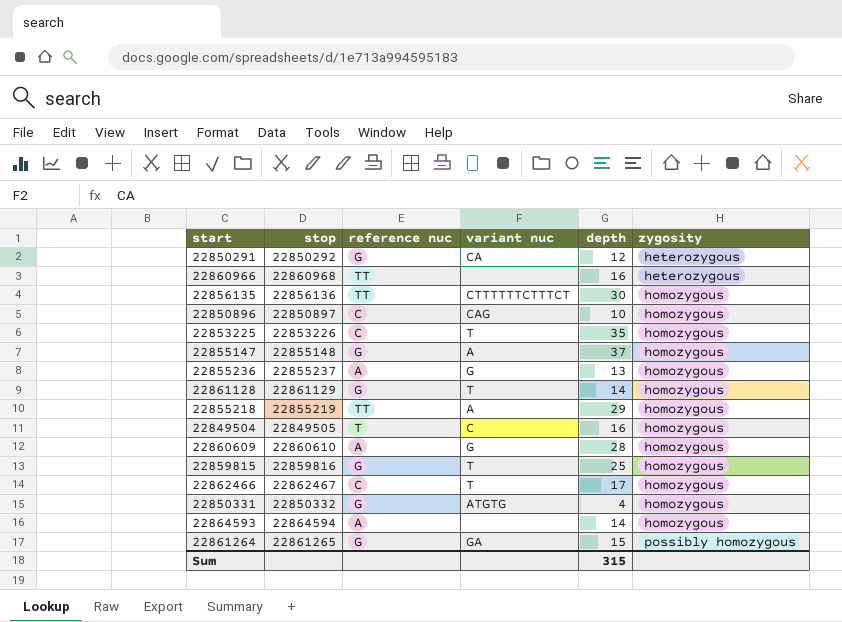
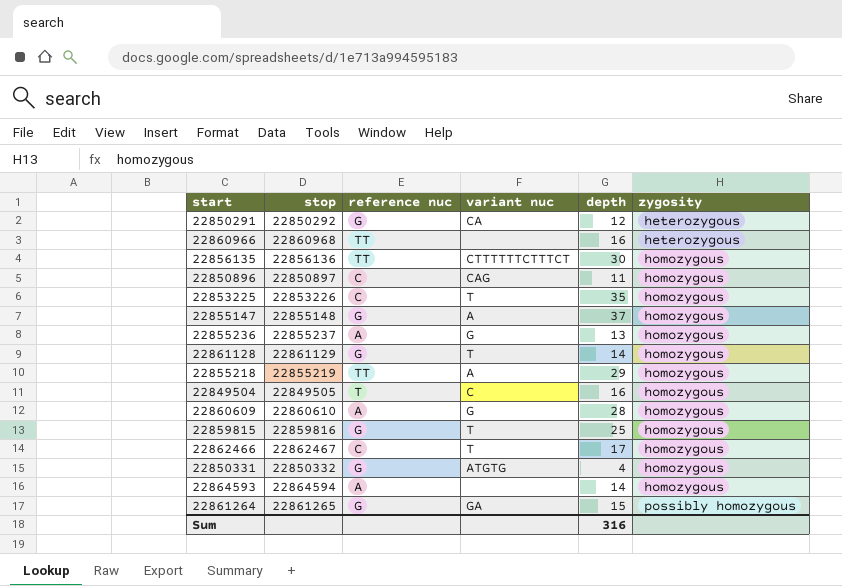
22850896 | depth: 10 -> 11
Sum | depth: 315 -> 316

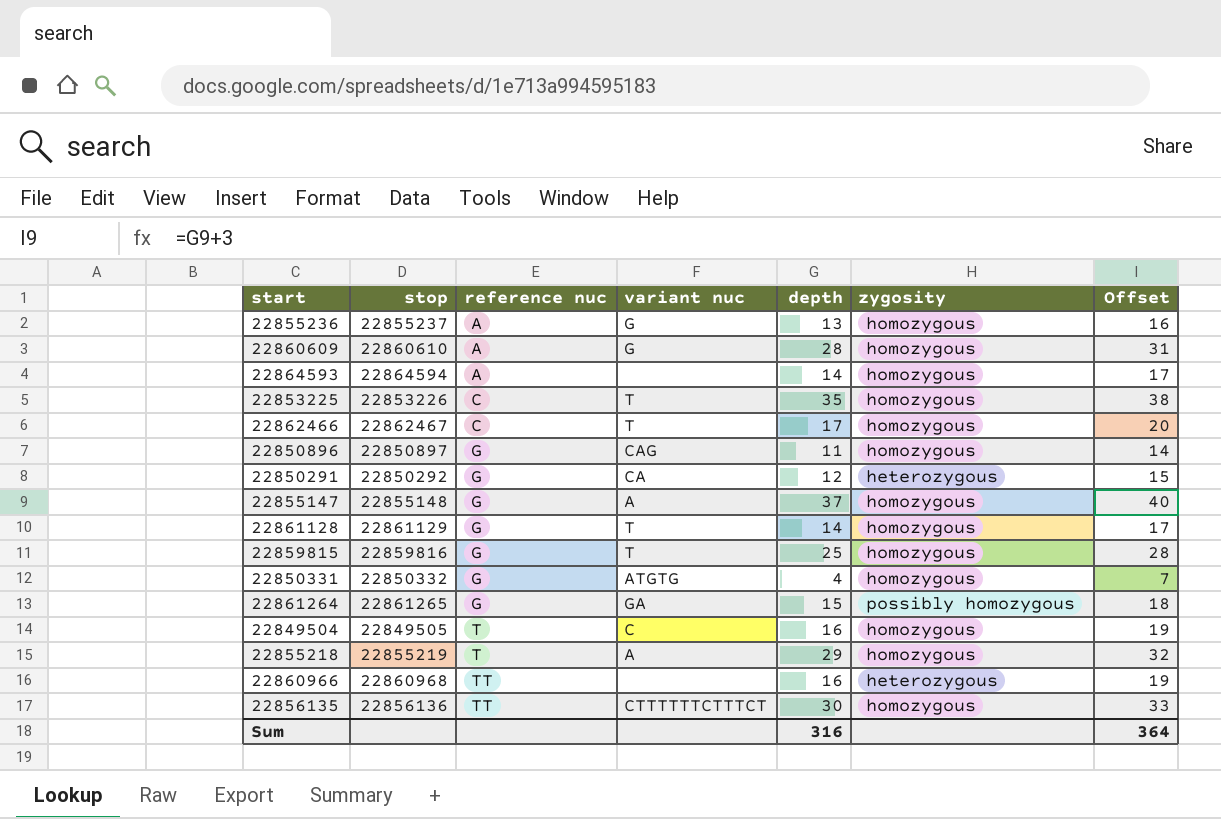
row order: zygosity ascending -> reference nuc ascending
column Offset | formula: none -> [depth] + 3
22850896 | reference nuc: C -> G
22855218 | reference nuc: TT -> T

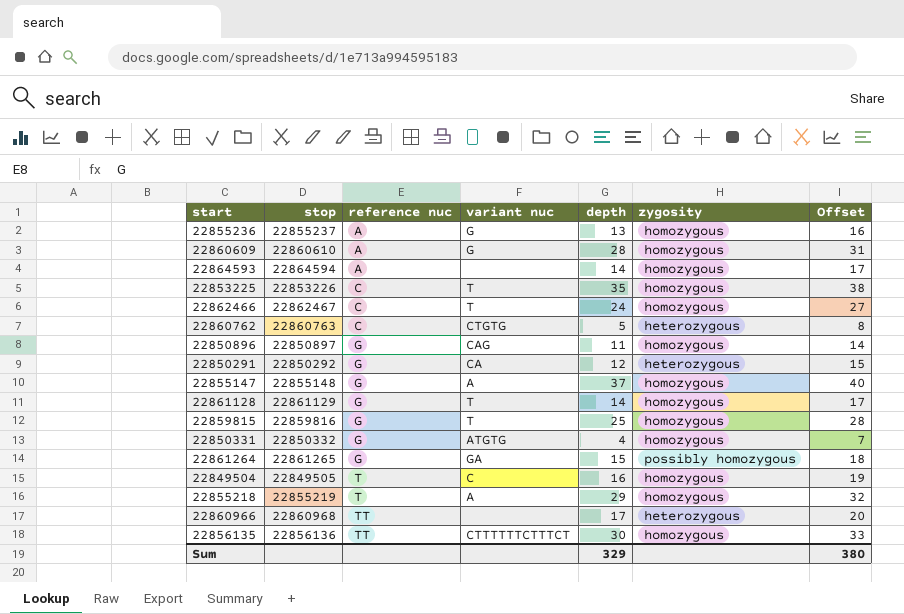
22862466 | depth: 17 -> 24
22862466 | Offset: 20 -> 27
row 22860762: none -> 22860763 | C | CTGTG | 5 | heterozygous | 8
22860966 | depth: 16 -> 17
22860966 | Offset: 19 -> 20
Sum | depth: 316 -> 329
Sum | Offset: 364 -> 380

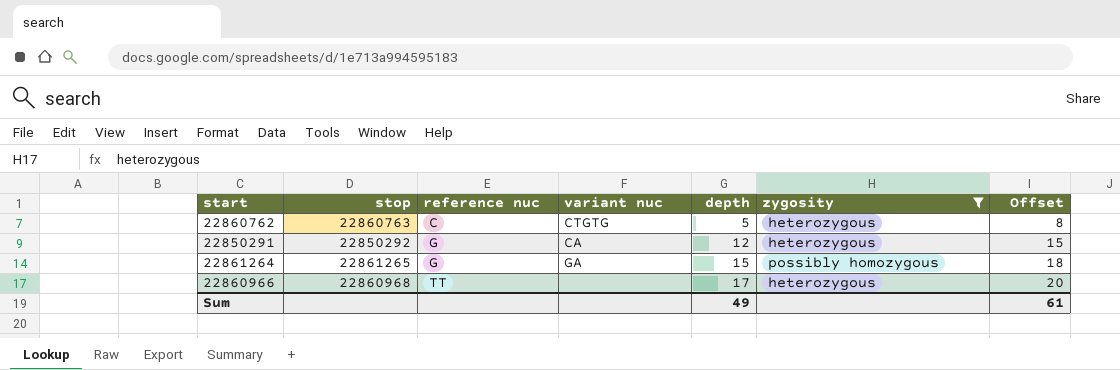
filter: none -> zygosity != homozygous
Sum | depth: 329 -> 49
Sum | Offset: 380 -> 61

